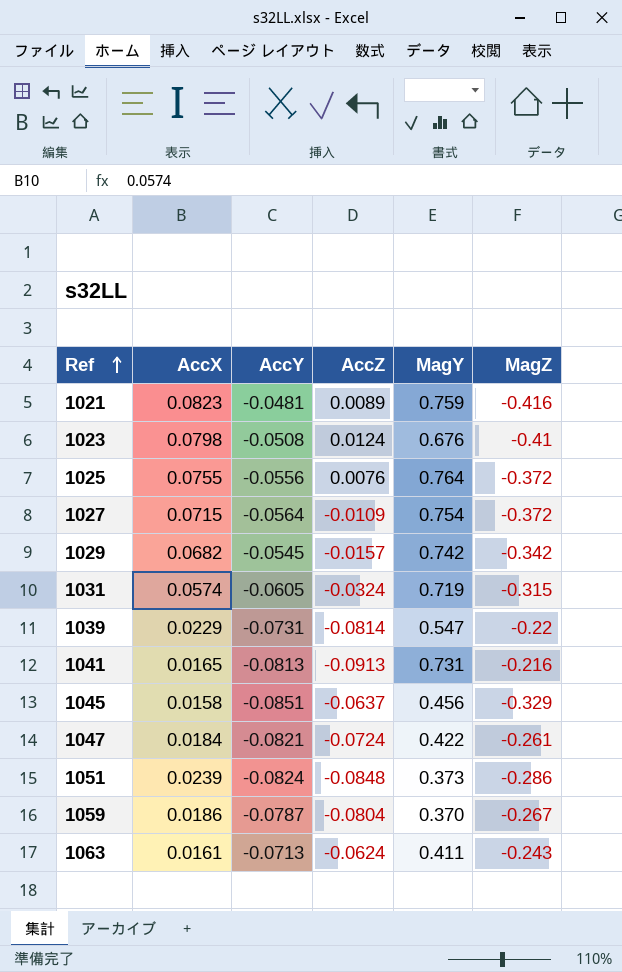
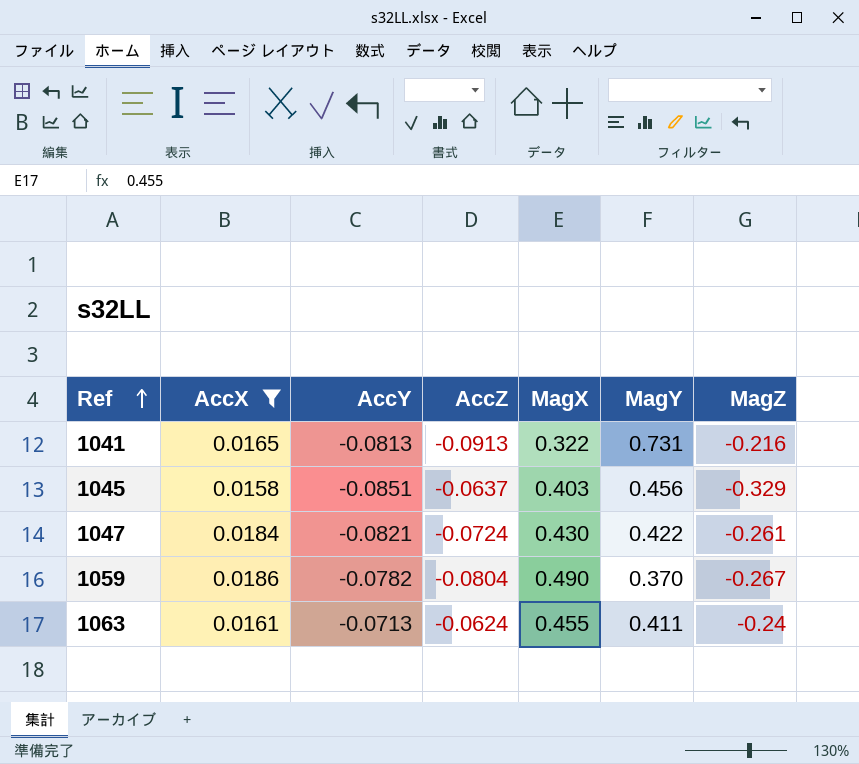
filter: none -> AccX <= 0.0186
column MagX | position: none -> 5
1059 | AccY: -0.0787 -> -0.0782
1063 | MagZ: -0.243 -> -0.24

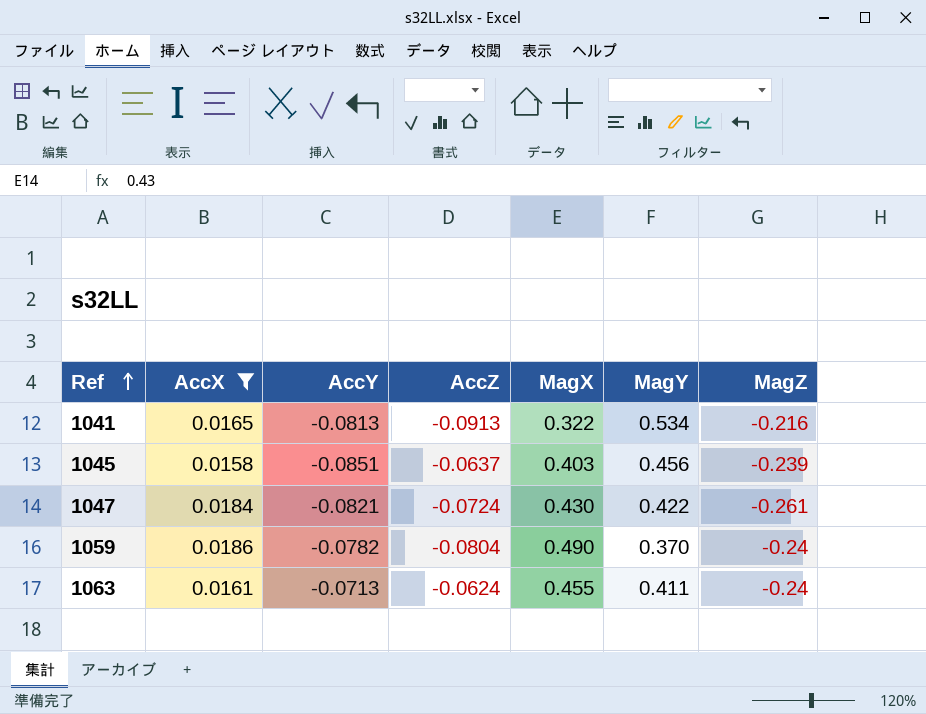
1041 | MagY: 0.731 -> 0.534
1045 | MagZ: -0.329 -> -0.239
1059 | MagZ: -0.267 -> -0.24

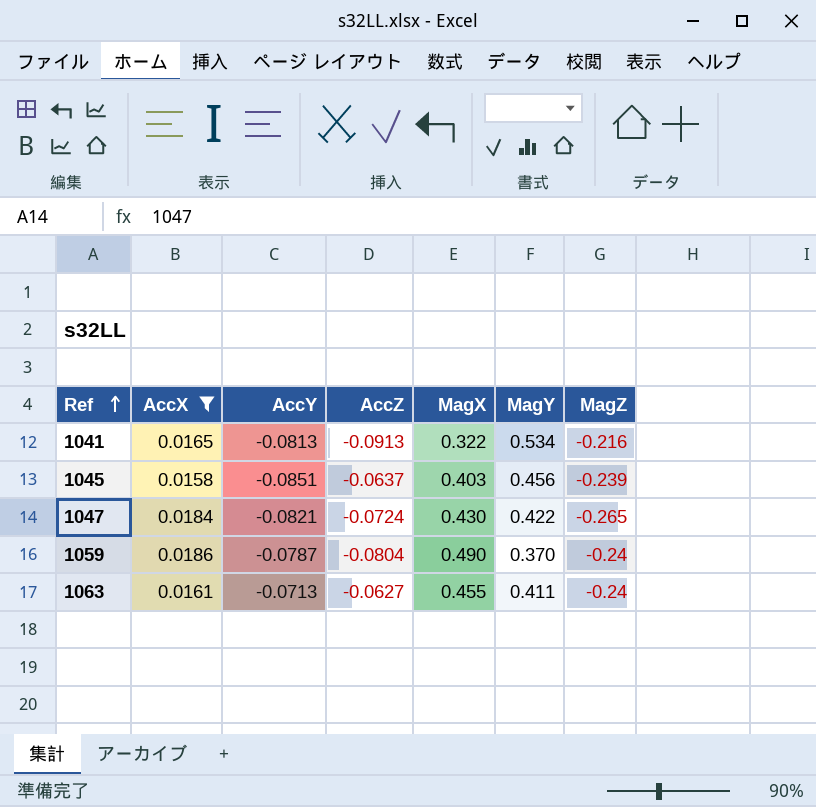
1047 | MagZ: -0.261 -> -0.265
1059 | AccY: -0.0782 -> -0.0787
1063 | AccZ: -0.0624 -> -0.0627

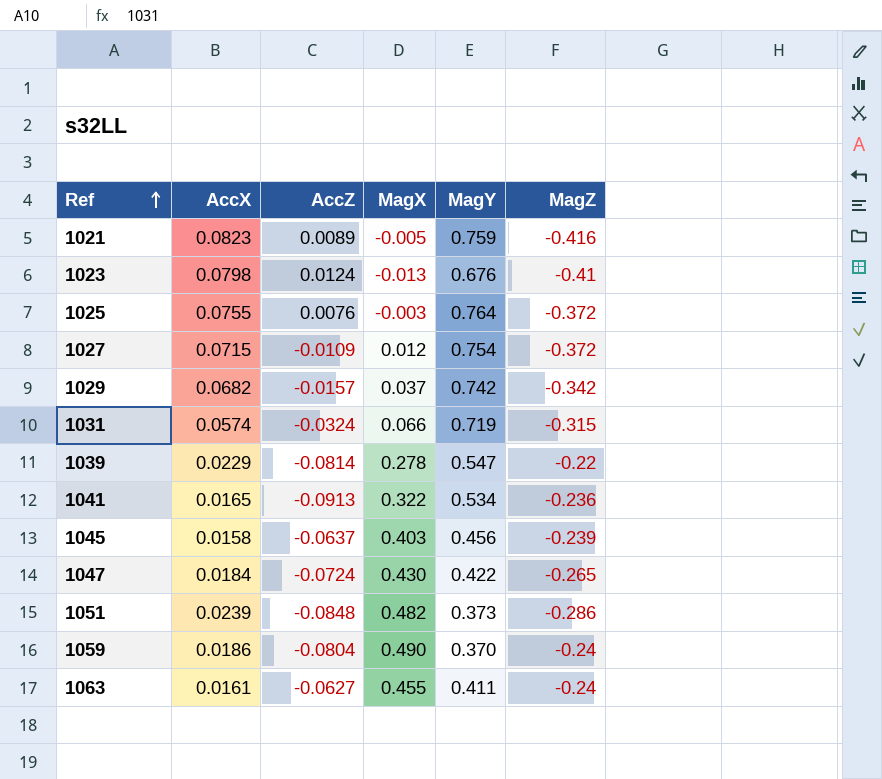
filter: AccX <= 0.0186 -> none
column AccY | position: 3 -> none
1041 | MagZ: -0.216 -> -0.236

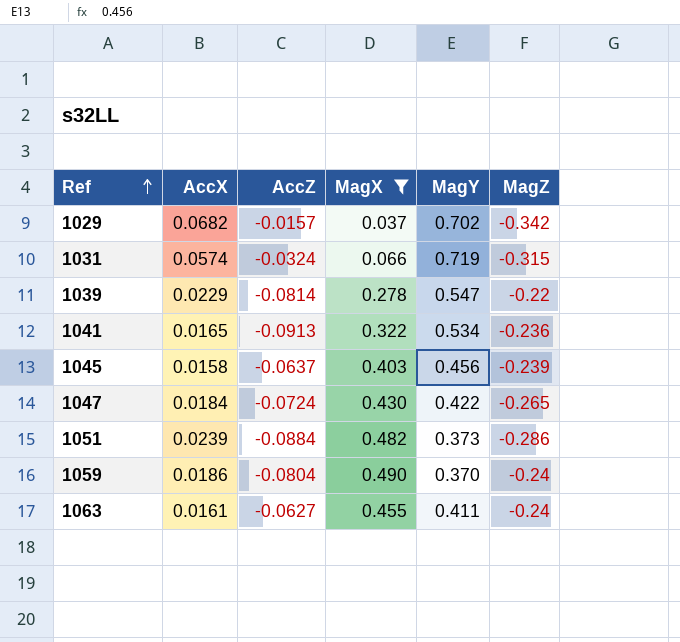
filter: none -> MagX >= 0.037
1029 | MagY: 0.742 -> 0.702
1051 | AccZ: -0.0848 -> -0.0884

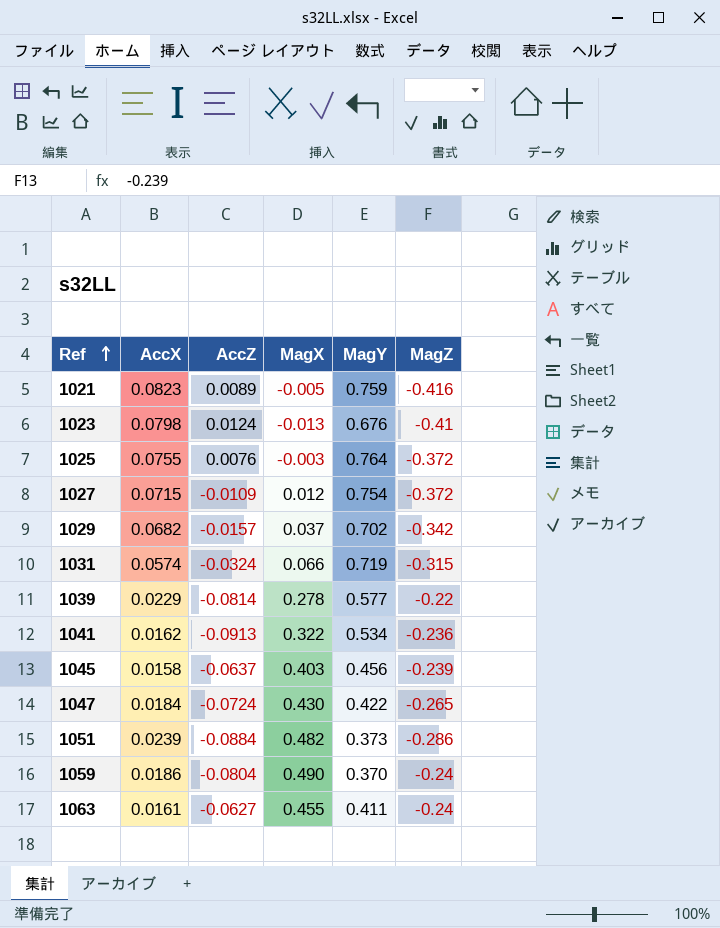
filter: MagX >= 0.037 -> none
1039 | MagY: 0.547 -> 0.577
1041 | AccX: 0.0165 -> 0.0162

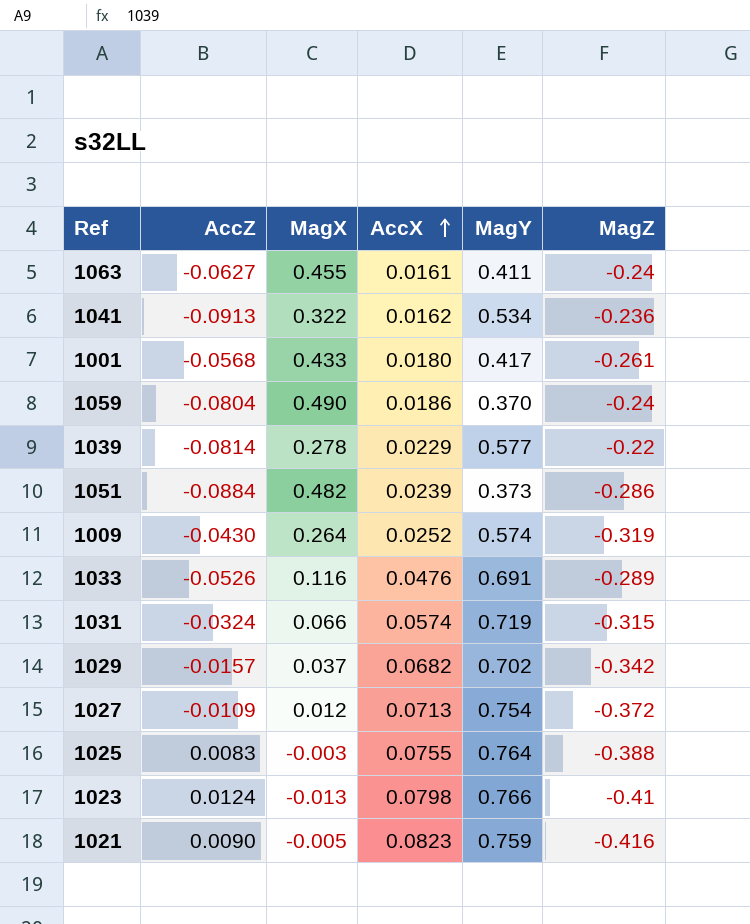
row order: Ref ascending -> AccX ascending
column AccX | position: 2 -> 4
row 1045: 0.0158 | -0.0637 | 0.403 | 0.456 | -0.239 -> none
row 1047: 0.0184 | -0.0724 | 0.430 | 0.422 | -0.265 -> none
row 1001: none -> -0.0568 | 0.433 | 0.0180 | 0.417 | -0.261
row 1009: none -> -0.0430 | 0.264 | 0.0252 | 0.574 | -0.319
row 1033: none -> -0.0526 | 0.116 | 0.0476 | 0.691 | -0.289
1027 | AccX: 0.0715 -> 0.0713
1025 | AccZ: 0.0076 -> 0.0083
1025 | MagZ: -0.372 -> -0.388
1023 | MagY: 0.676 -> 0.766
1021 | AccZ: 0.0089 -> 0.0090

